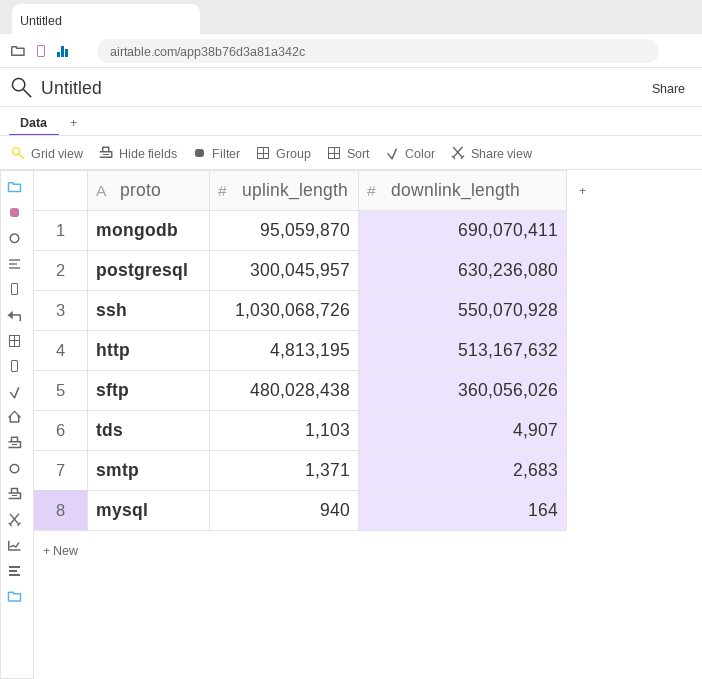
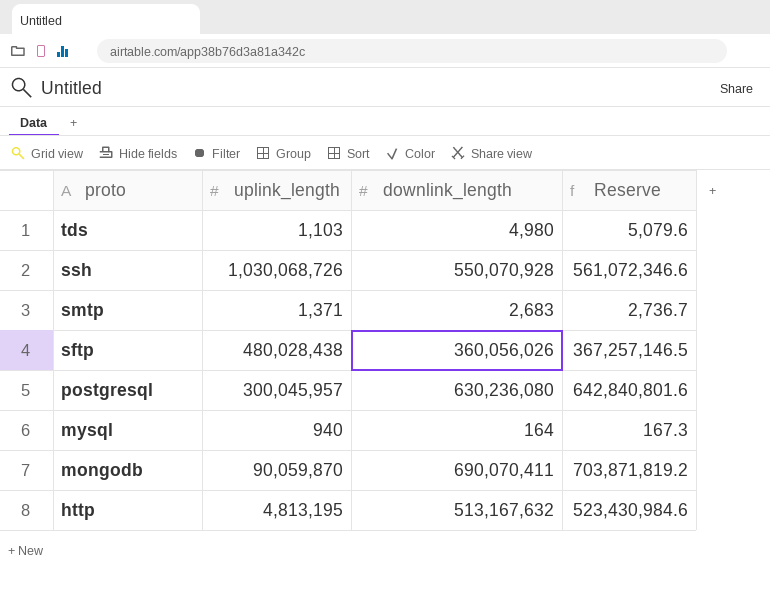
row order: downlink_length descending -> proto descending
column Reserve | formula: none -> [downlink_length] * 1.02
tds | downlink_length: 4,907 -> 4,980
mongodb | uplink_length: 95,059,870 -> 90,059,870

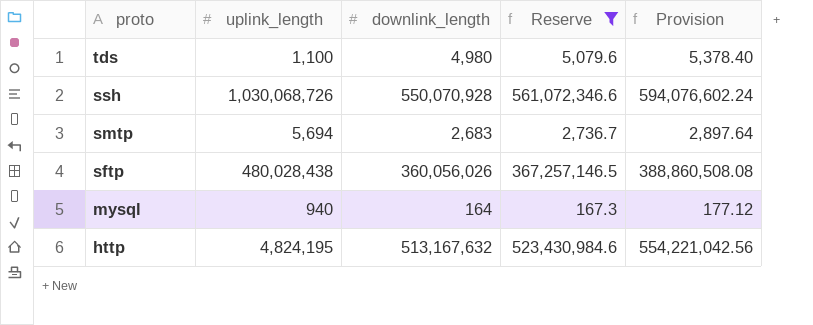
filter: none -> Reserve <= 561,072,346.6
column Provision | formula: none -> [downlink_length] * 1.08
tds | uplink_length: 1,103 -> 1,100
smtp | uplink_length: 1,371 -> 5,694
http | uplink_length: 4,813,195 -> 4,824,195

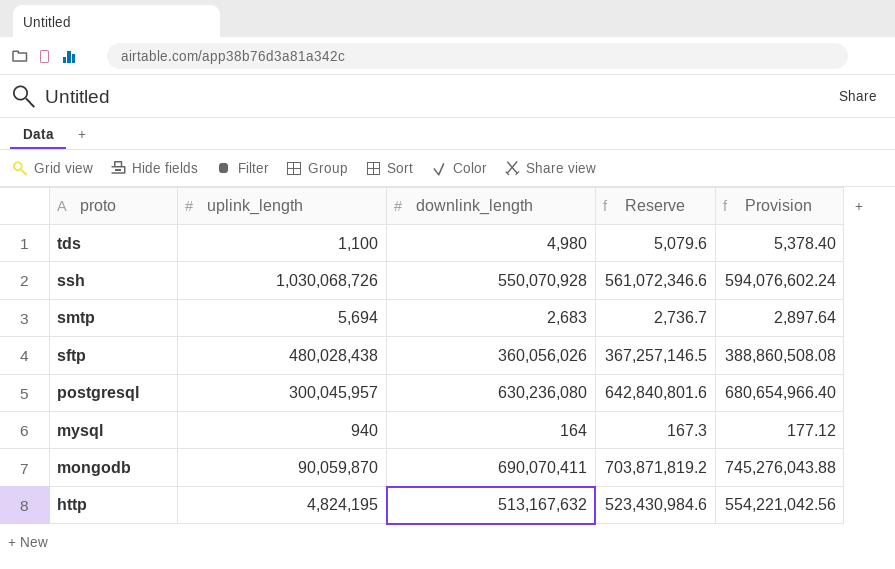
filter: Reserve <= 561,072,346.6 -> none

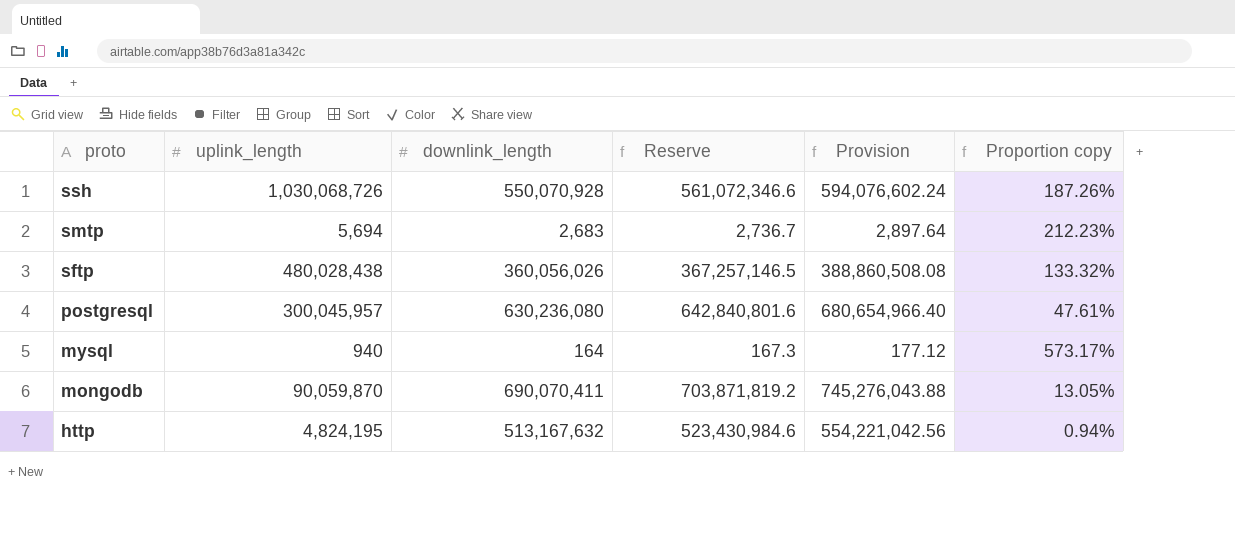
column Proportion copy | formula: none -> [uplink_length] / [downlink_length]
row tds: 1,100 | 4,980 | 5,079.6 | 5,378.40 -> none

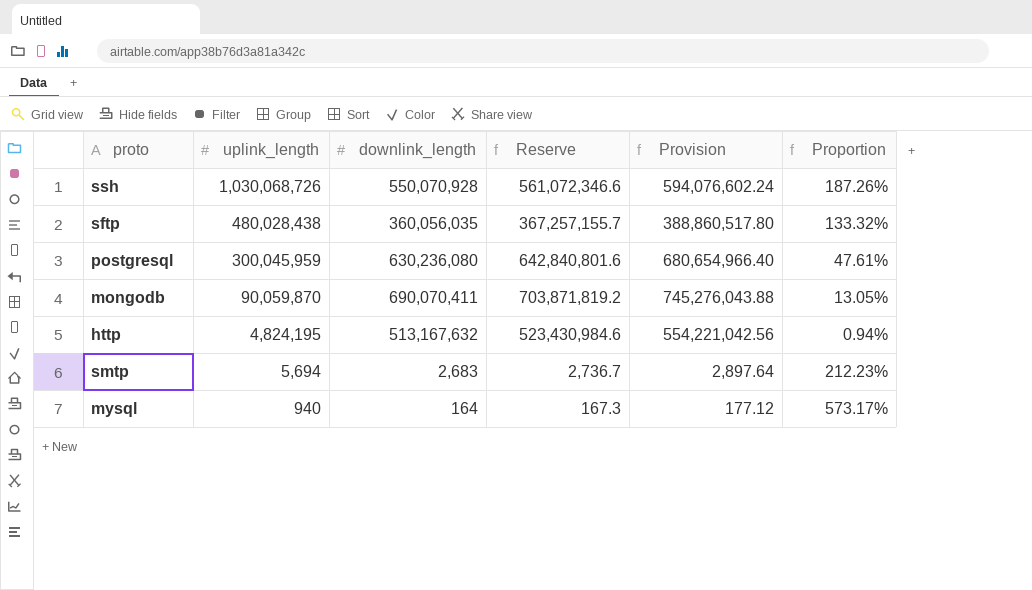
row order: proto descending -> uplink_length descending
column name: Proportion copy -> Proportion
sftp | downlink_length: 360,056,026 -> 360,056,035
sftp | Reserve: 367,257,146.5 -> 367,257,155.7
sftp | Provision: 388,860,508.08 -> 388,860,517.80
postgresql | uplink_length: 300,045,957 -> 300,045,959

